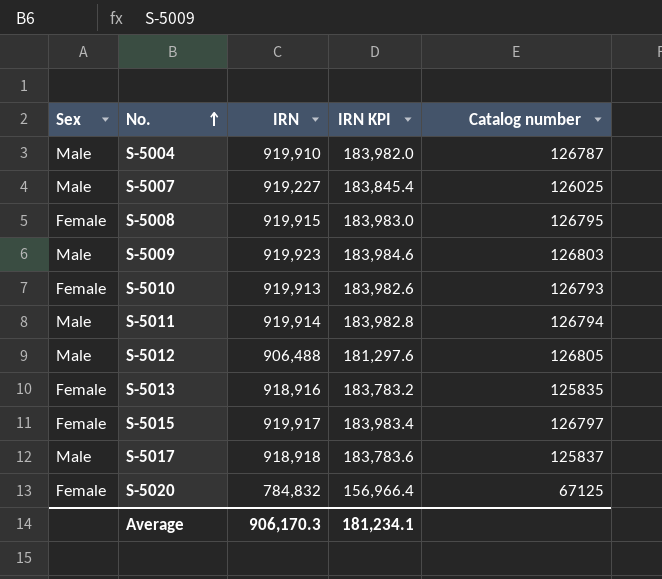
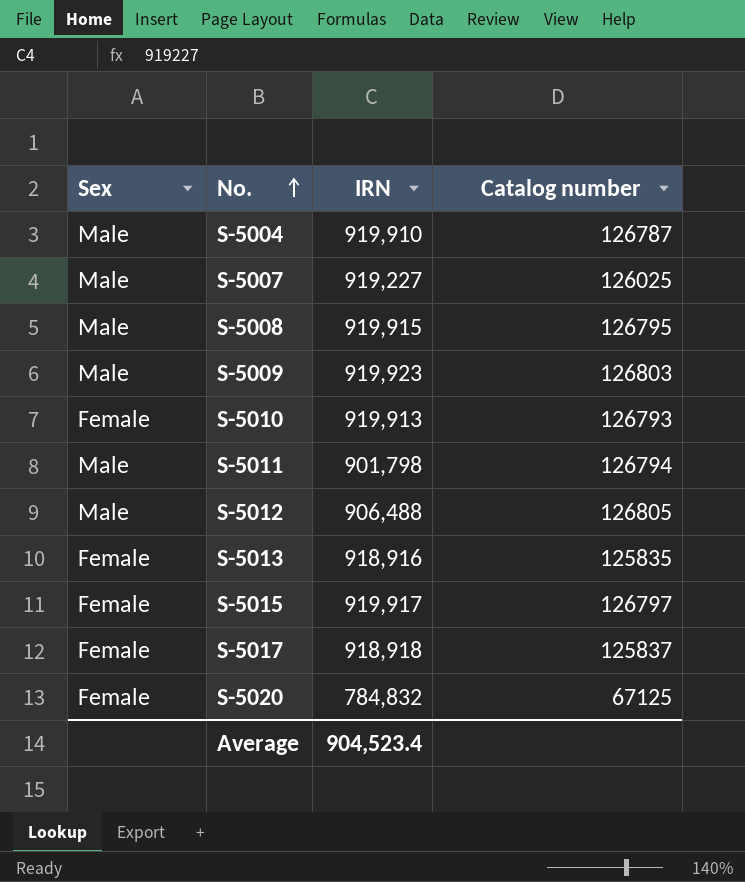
column IRN KPI | formula: [IRN] * 0.2 -> none
S-5008 | Sex: Female -> Male
S-5011 | IRN: 919,914 -> 901,798
S-5017 | Sex: Male -> Female
Average | IRN: 906,170.3 -> 904,523.4

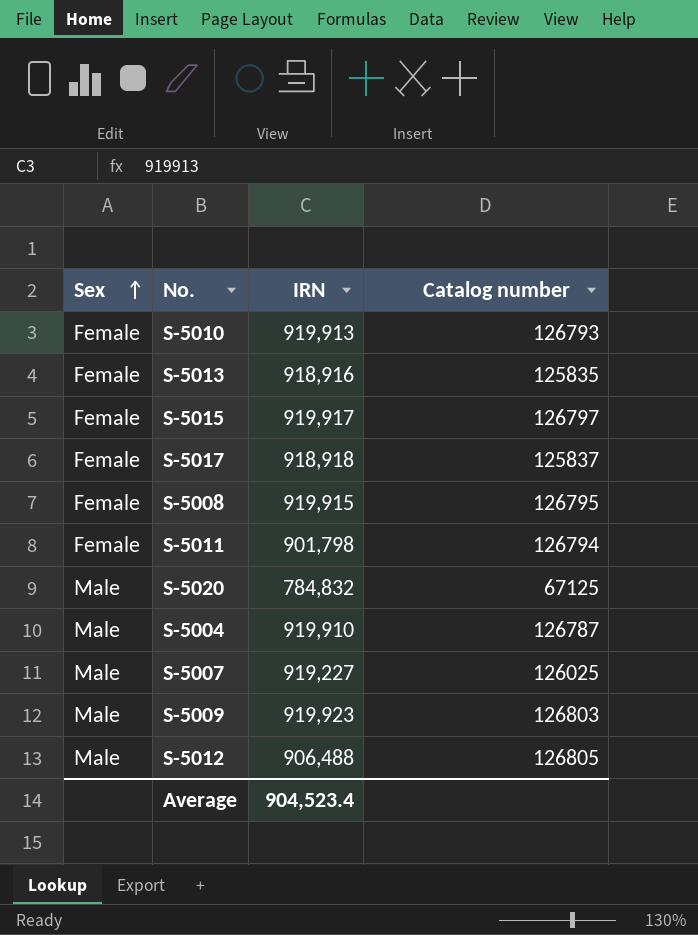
row order: No. ascending -> Sex ascending
S-5008 | Sex: Male -> Female
S-5011 | Sex: Male -> Female
S-5020 | Sex: Female -> Male

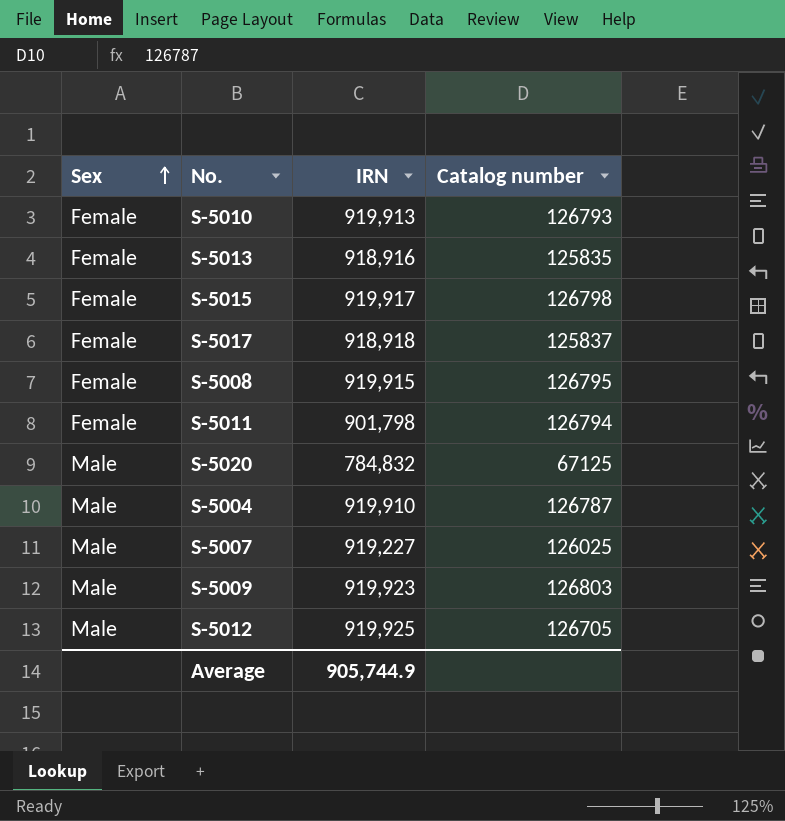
S-5015 | Catalog number: 126797 -> 126798
S-5012 | IRN: 906,488 -> 919,925
S-5012 | Catalog number: 126805 -> 126705
Average | IRN: 904,523.4 -> 905,744.9

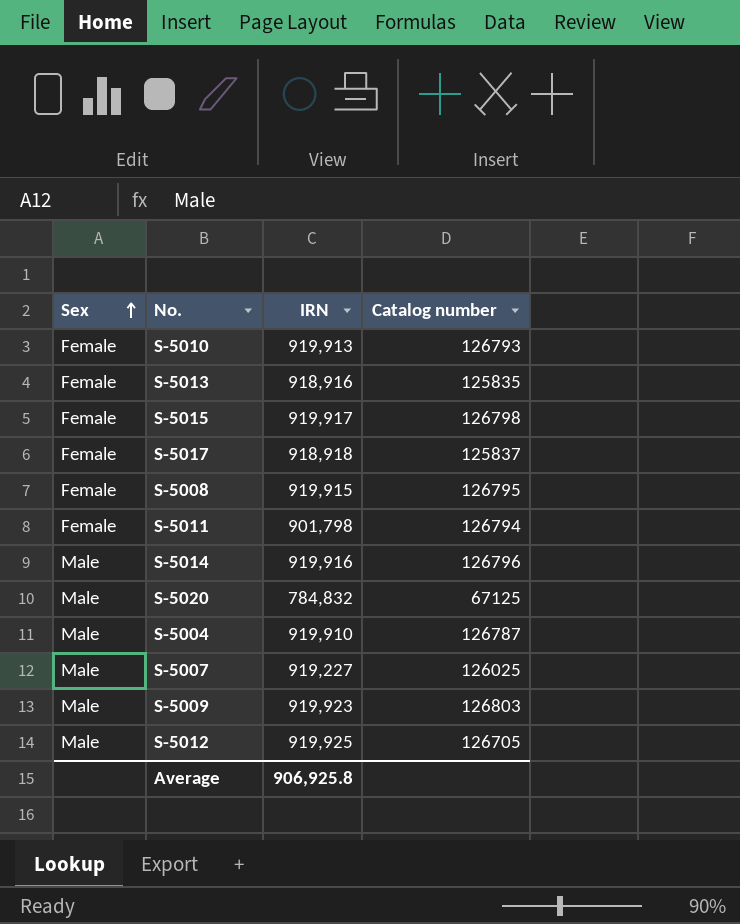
row S-5014: none -> Male | 919,916 | 126796
Average | IRN: 905,744.9 -> 906,925.8

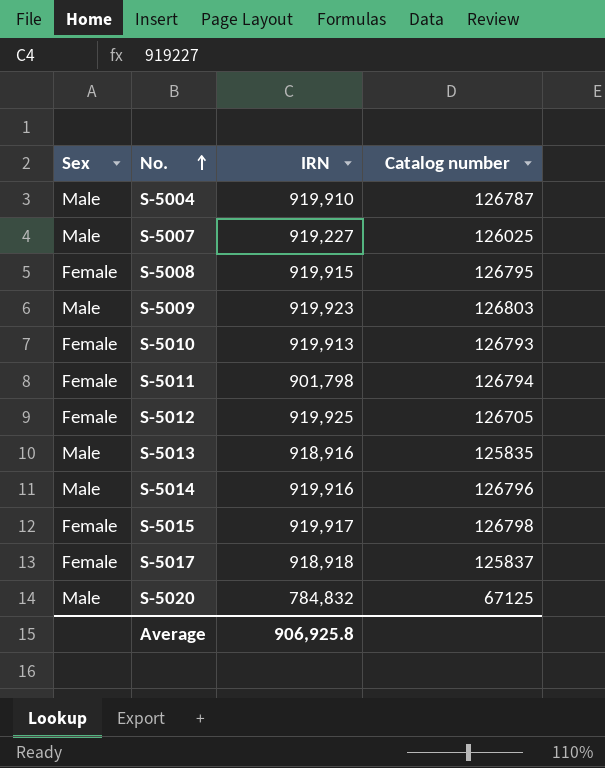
row order: Sex ascending -> No. ascending
S-5012 | Sex: Male -> Female
S-5013 | Sex: Female -> Male

